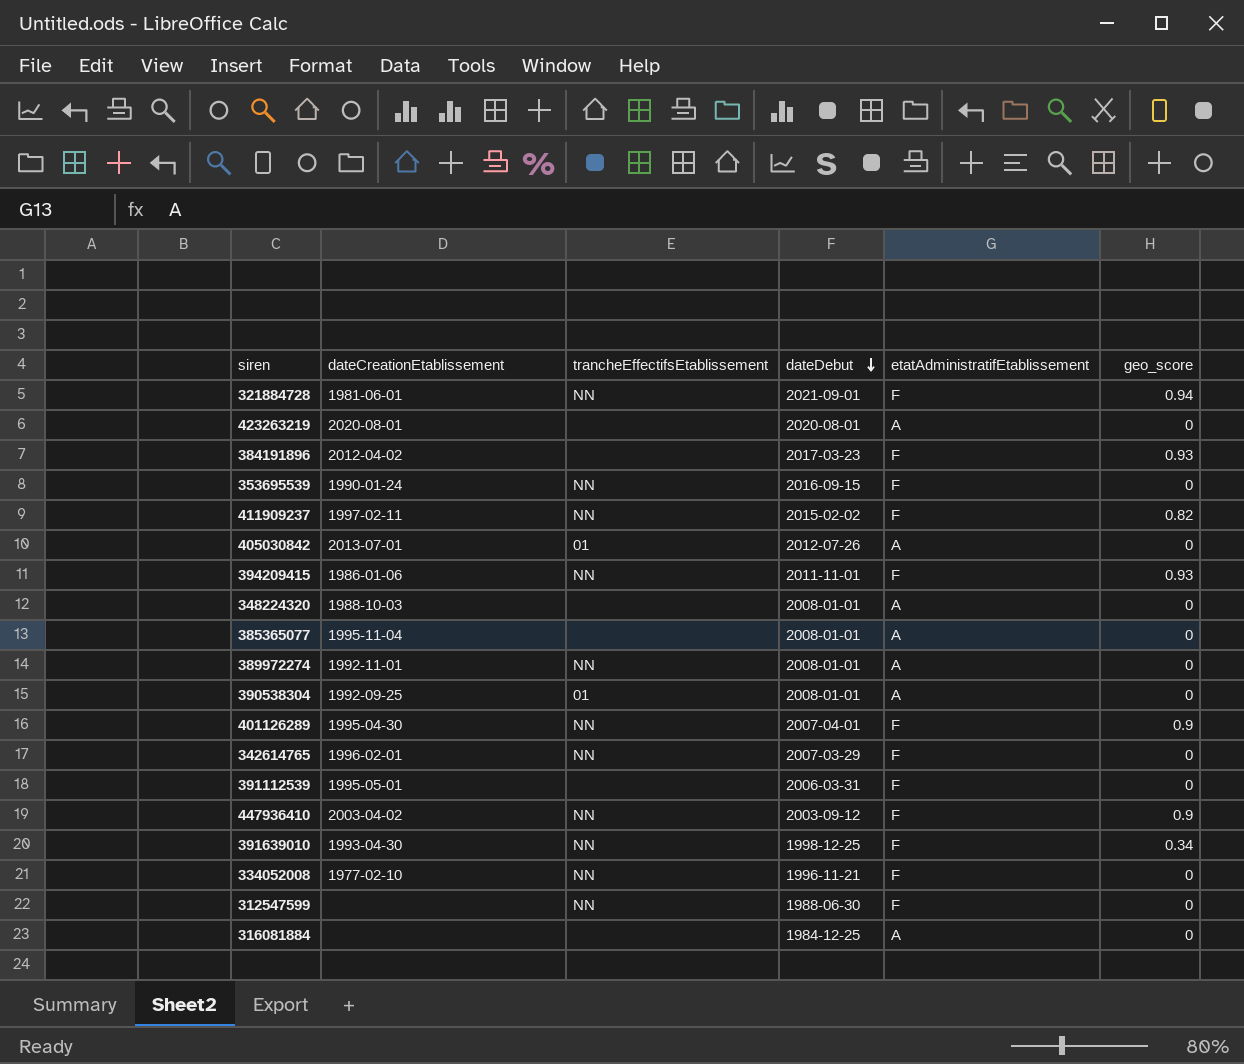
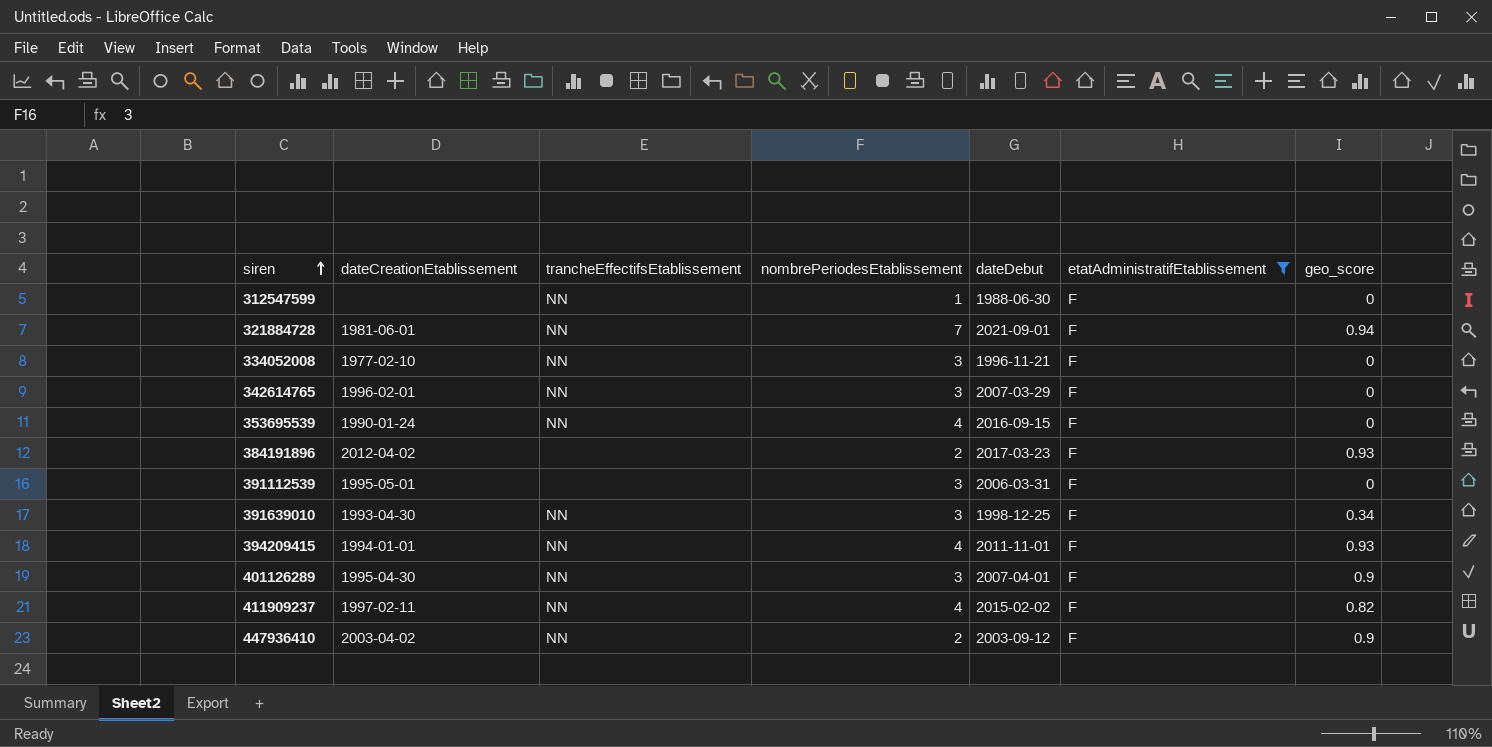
filter: none -> etatAdministratifEtablissement = F
row order: dateDebut descending -> siren ascending
column nombrePeriodesEtablissement | position: none -> 4
394209415 | dateCreationEtablissement: 1986-01-06 -> 1994-01-01

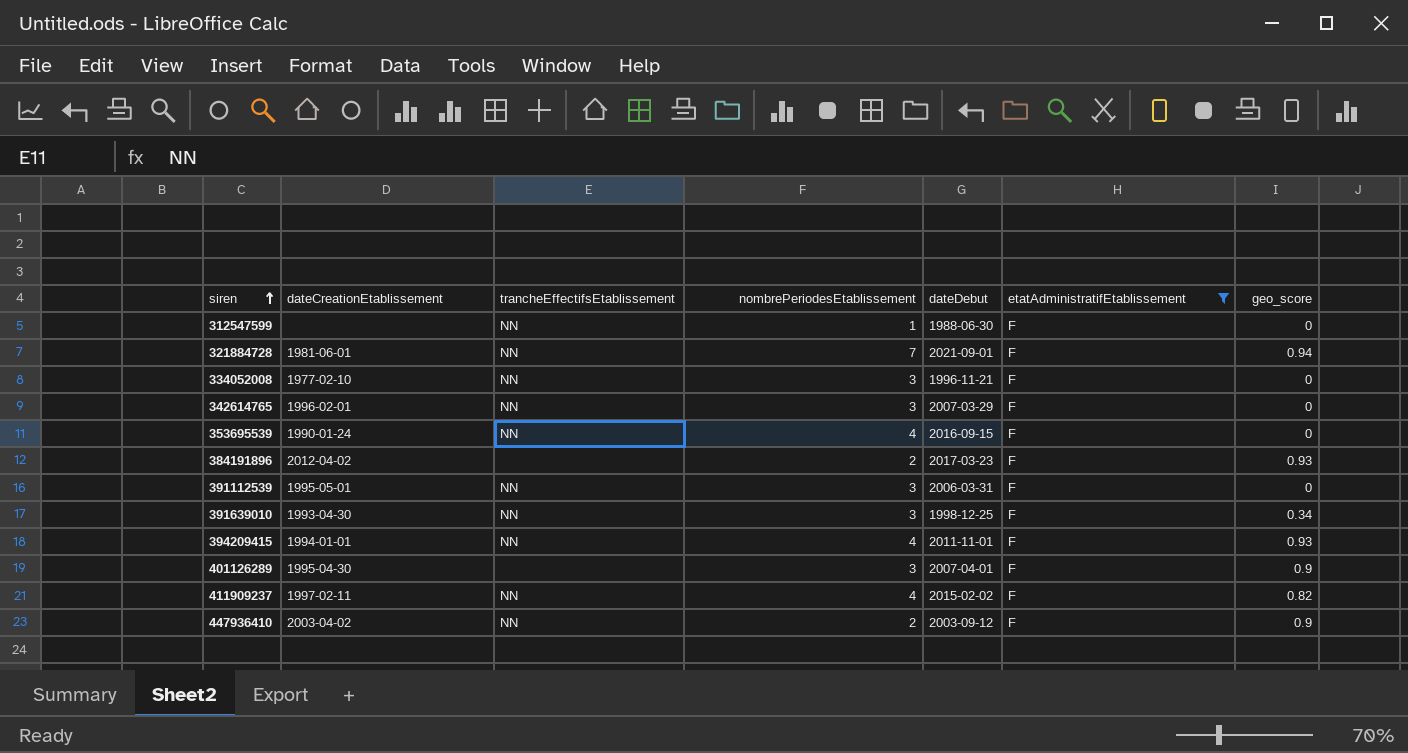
391112539 | trancheEffectifsEtablissement: none -> NN
401126289 | trancheEffectifsEtablissement: NN -> none

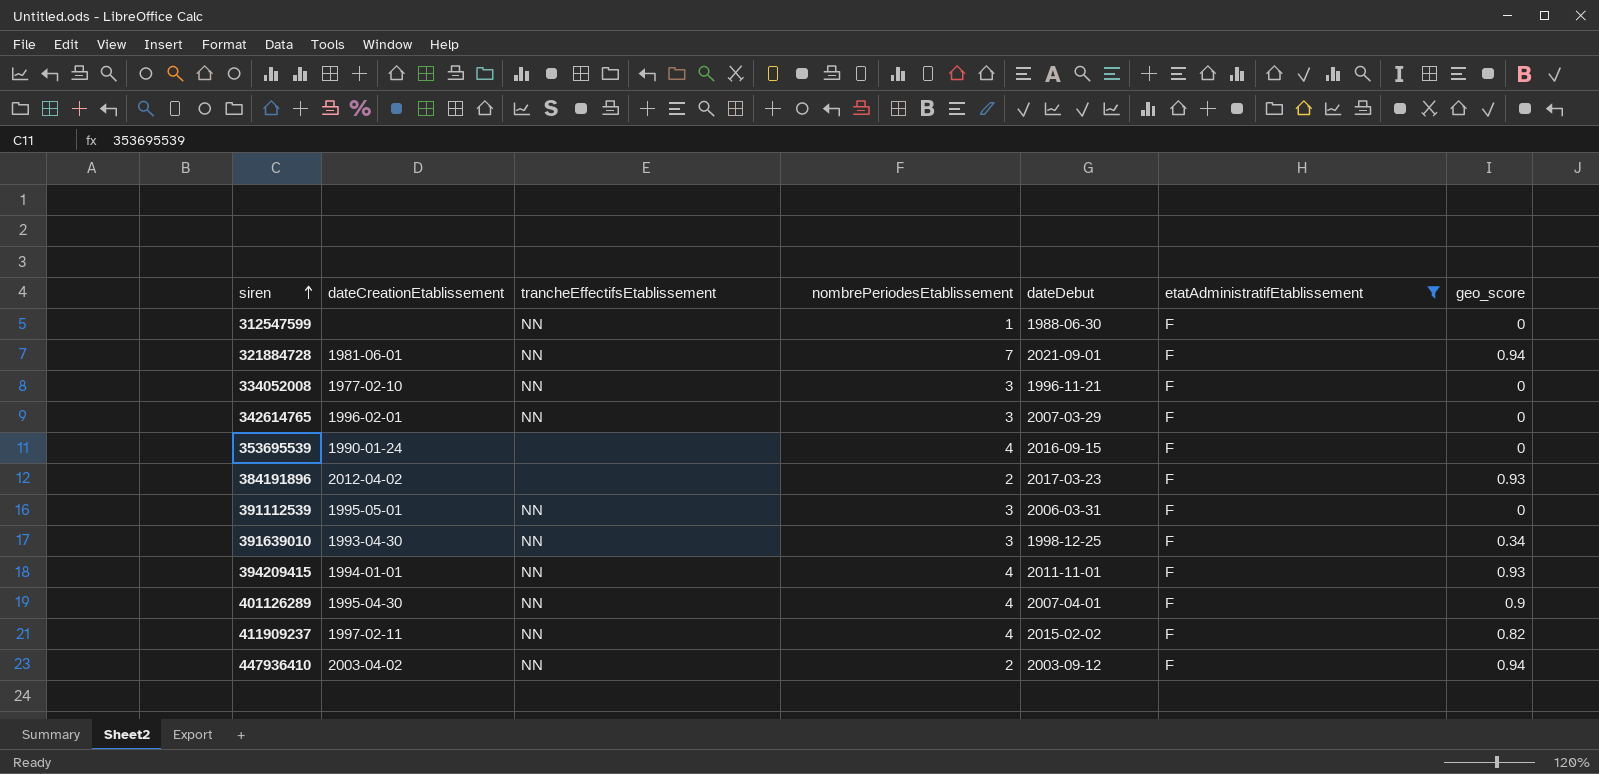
353695539 | trancheEffectifsEtablissement: NN -> none
401126289 | trancheEffectifsEtablissement: none -> NN
401126289 | nombrePeriodesEtablissement: 3 -> 4
447936410 | geo_score: 0.9 -> 0.94

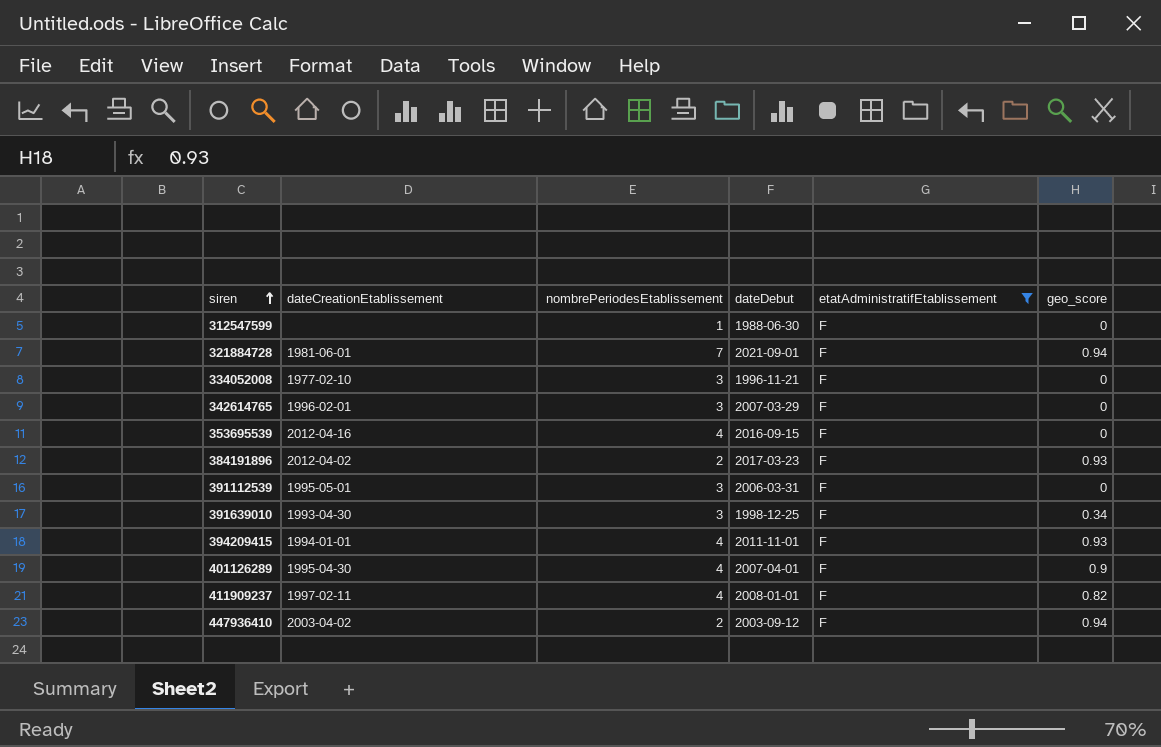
column trancheEffectifsEtablissement | position: 3 -> none
353695539 | dateCreationEtablissement: 1990-01-24 -> 2012-04-16
411909237 | dateDebut: 2015-02-02 -> 2008-01-01

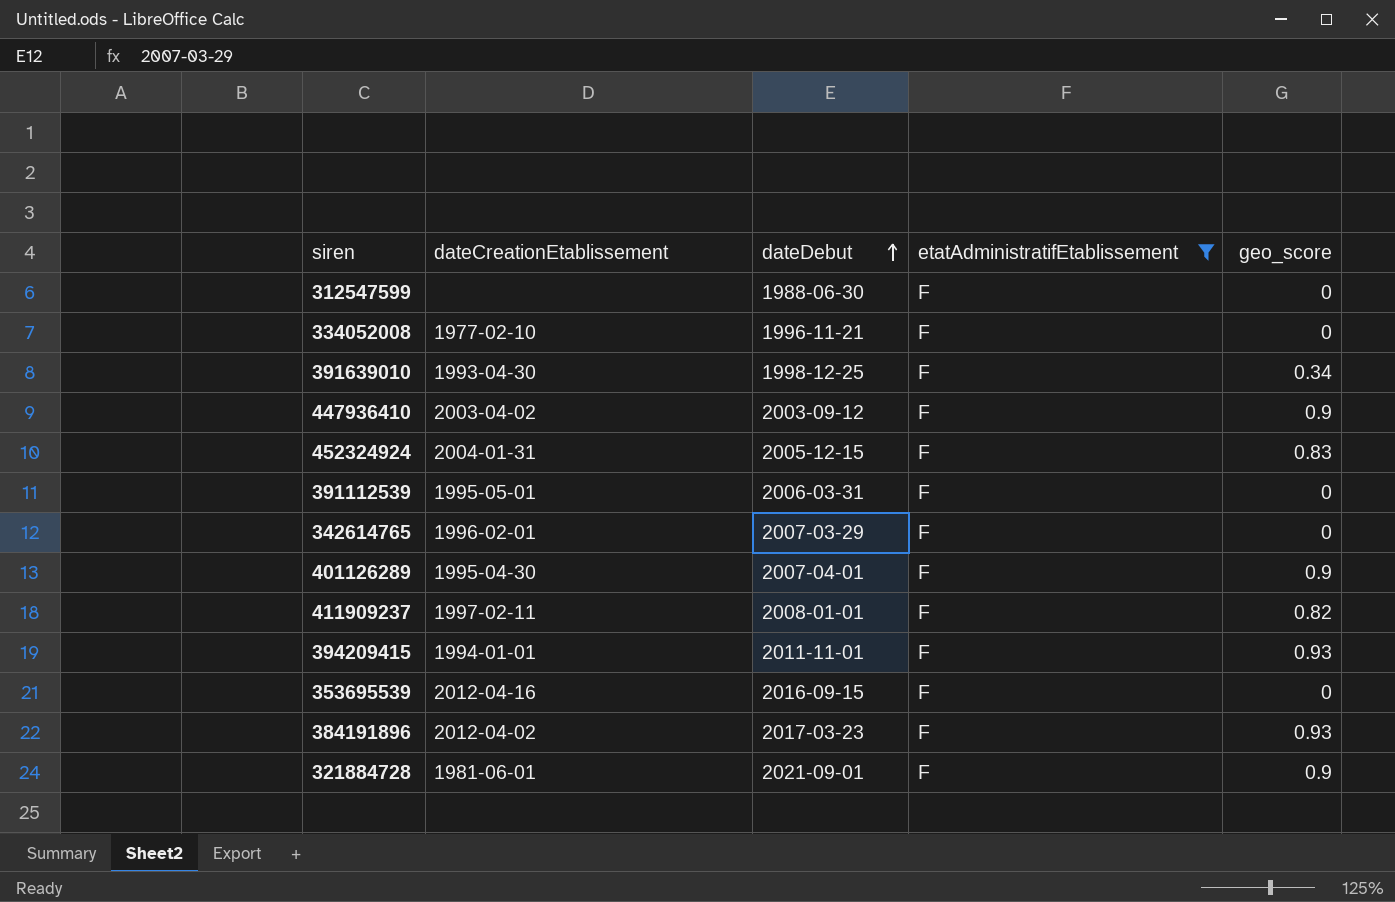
row order: siren ascending -> dateDebut ascending
column nombrePeriodesEtablissement | position: 3 -> none
447936410 | geo_score: 0.94 -> 0.9
row 452324924: none -> 2004-01-31 | 2005-12-15 | F | 0.83
321884728 | geo_score: 0.94 -> 0.9

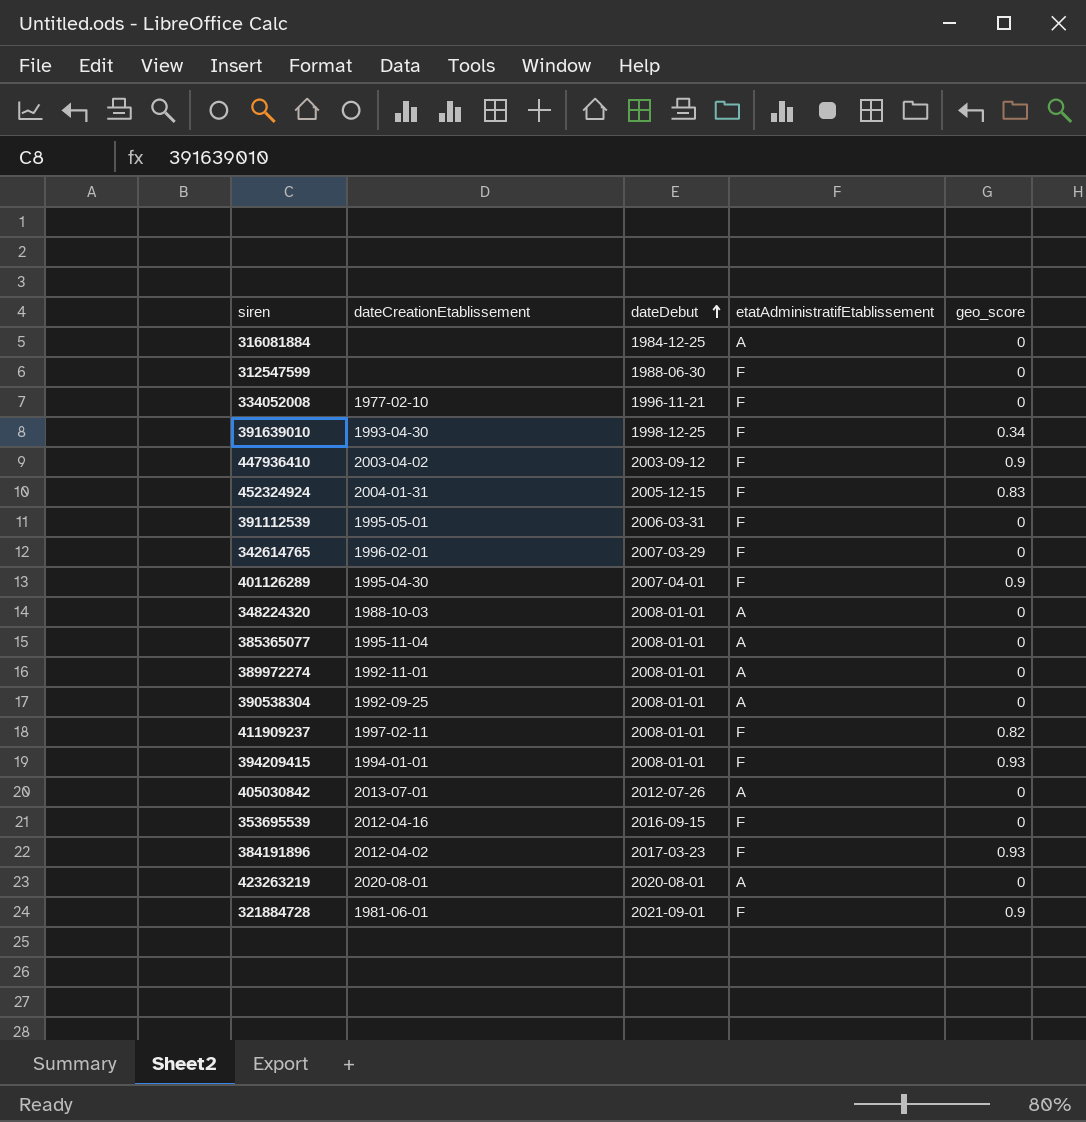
filter: etatAdministratifEtablissement = F -> none
394209415 | dateDebut: 2011-11-01 -> 2008-01-01

